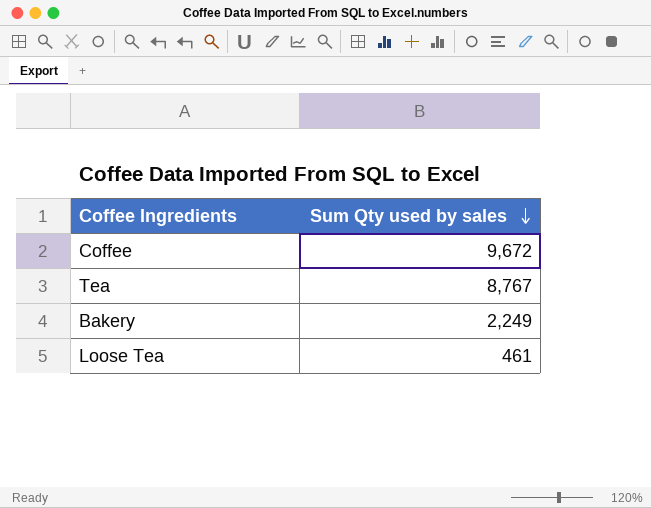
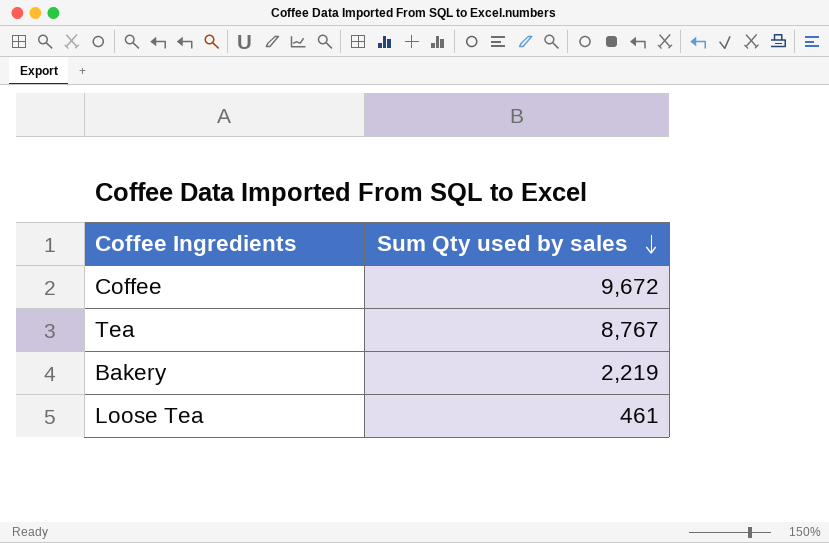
Bakery | Sum Qty used by sales: 2,249 -> 2,219

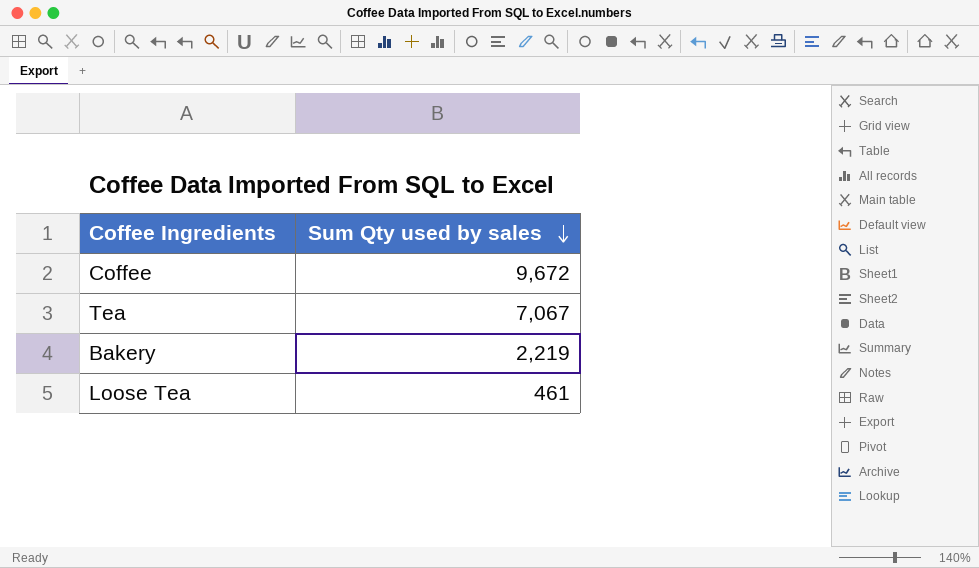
Tea | Sum Qty used by sales: 8,767 -> 7,067

